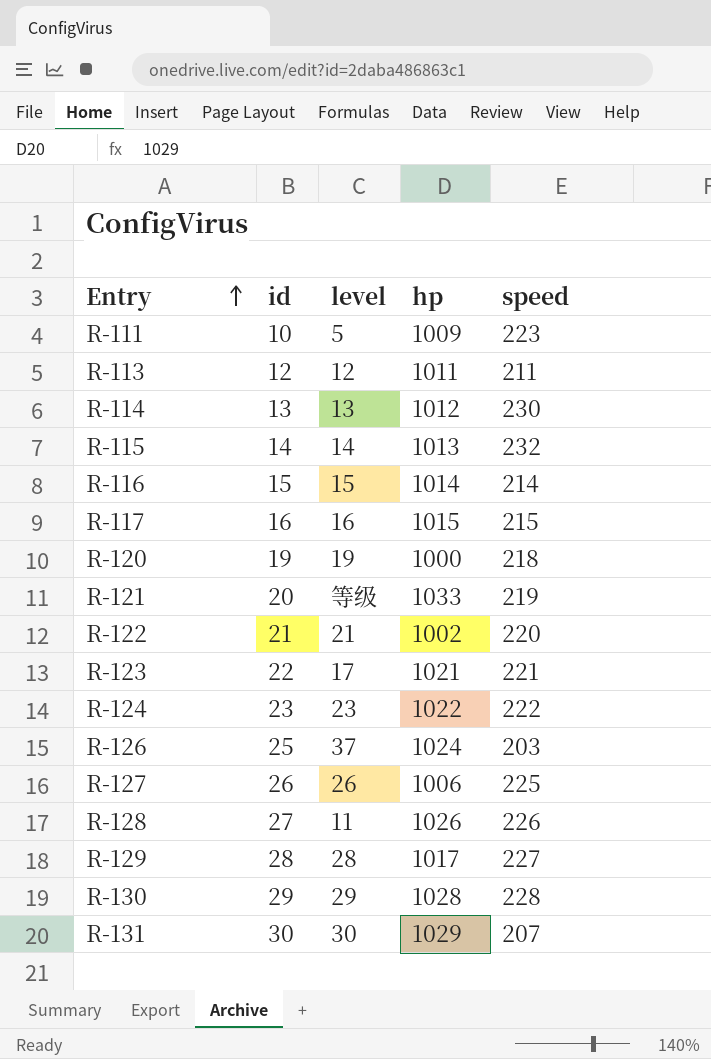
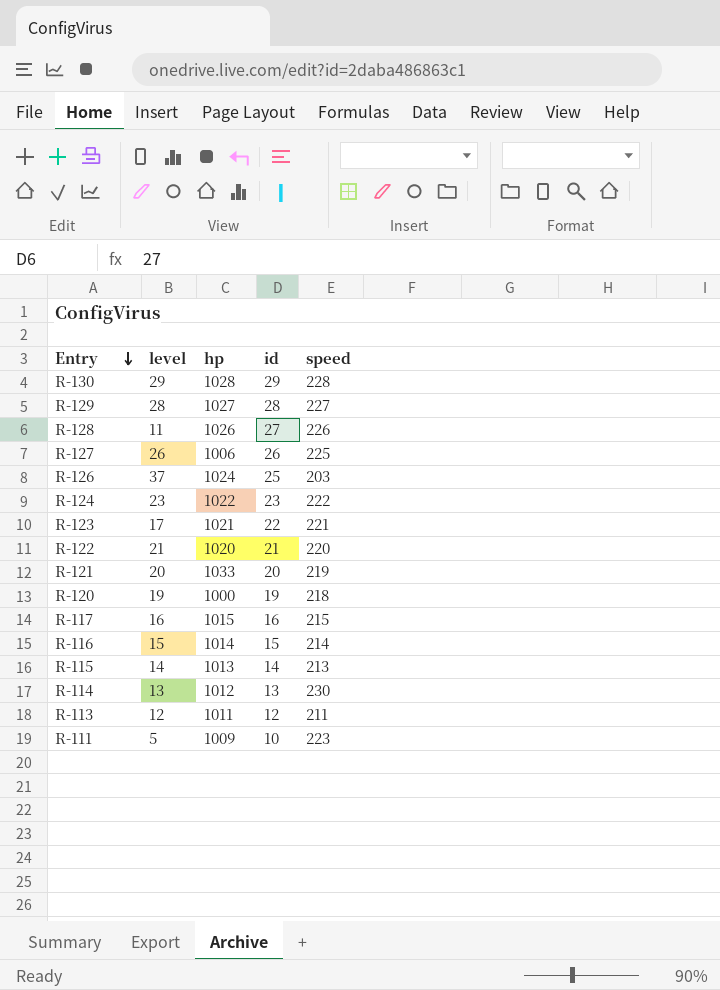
row order: Entry ascending -> Entry descending
column id | position: 2 -> 4
row R-131: 30 | 30 | 1029 | 207 -> none
R-129 | hp: 1017 -> 1027
R-122 | hp: 1002 -> 1020
R-121 | level: 等级 -> 20
R-115 | speed: 232 -> 213

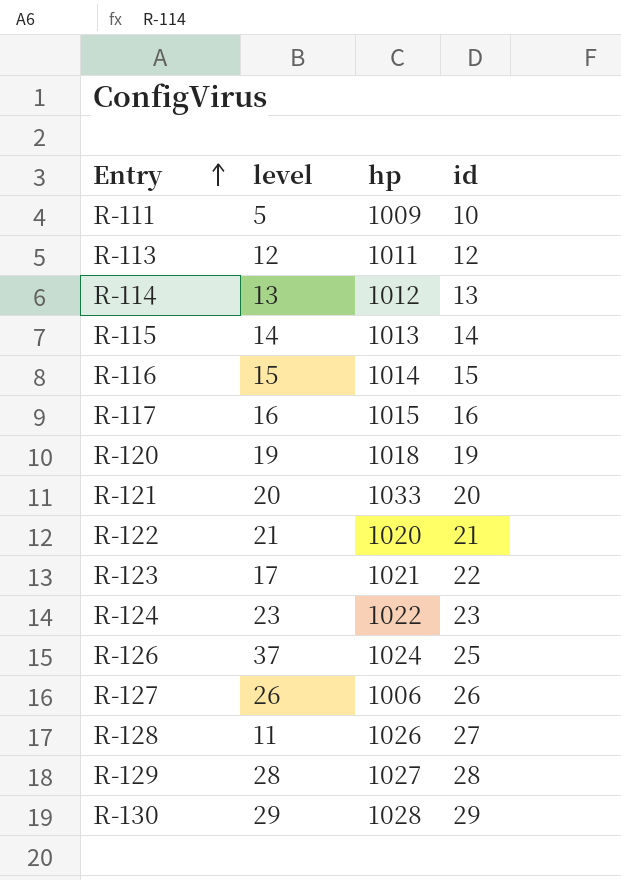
row order: Entry descending -> Entry ascending
column speed | position: 5 -> none
R-120 | hp: 1000 -> 1018

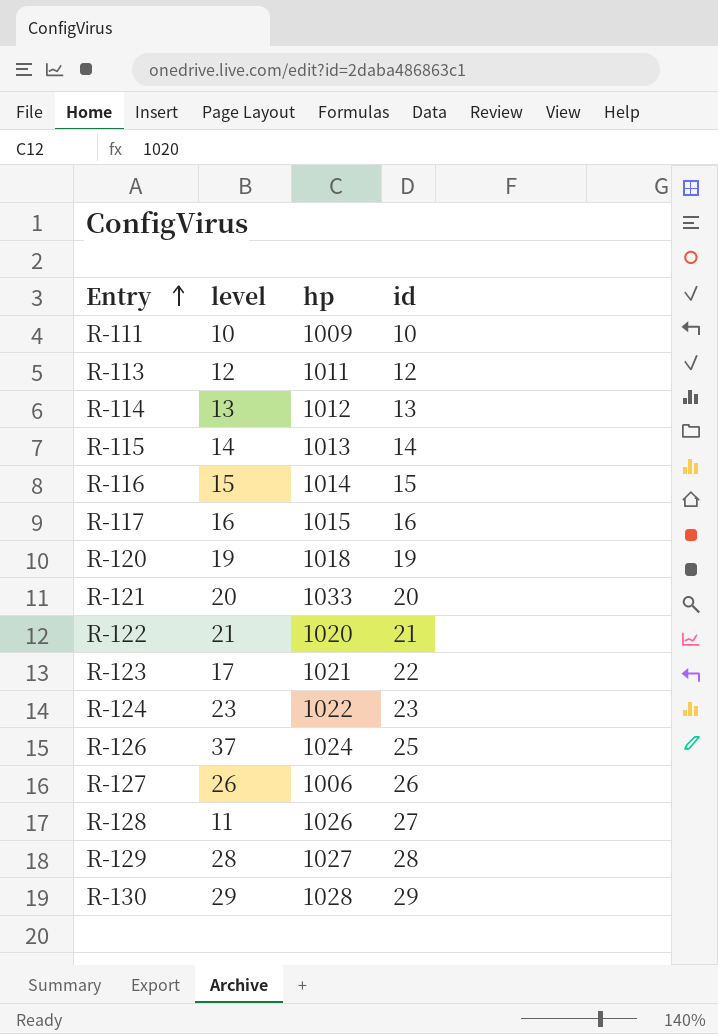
R-111 | level: 5 -> 10

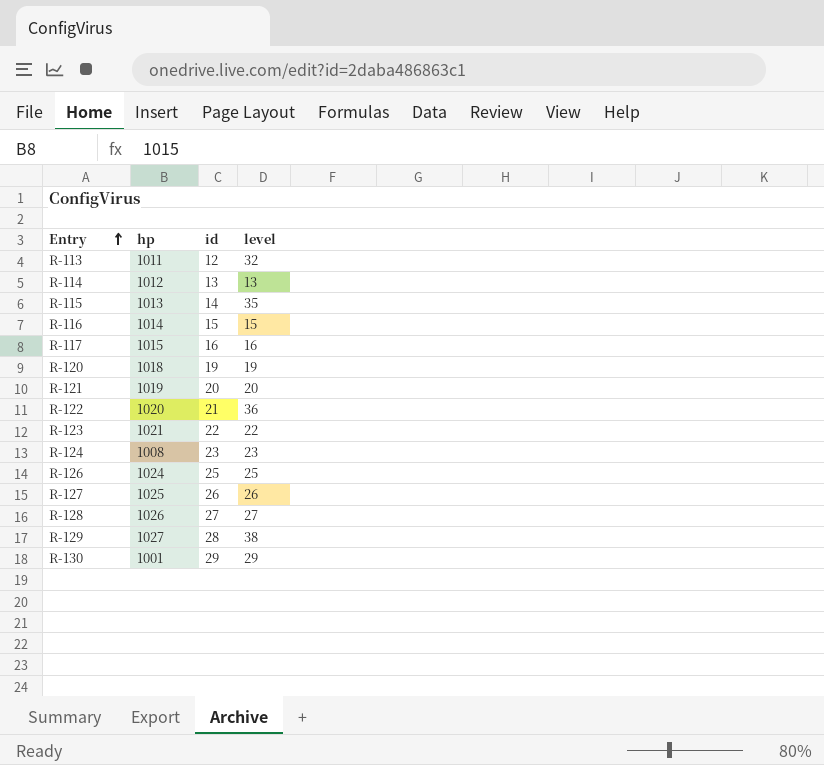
column level | position: 2 -> 4
row R-111: 10 | 1009 | 10 -> none
R-113 | level: 12 -> 32
R-115 | level: 14 -> 35
R-121 | hp: 1033 -> 1019
R-122 | level: 21 -> 36
R-123 | level: 17 -> 22
R-124 | hp: 1022 -> 1008
R-126 | level: 37 -> 25
R-127 | hp: 1006 -> 1025
R-128 | level: 11 -> 27
R-129 | level: 28 -> 38
R-130 | hp: 1028 -> 1001

